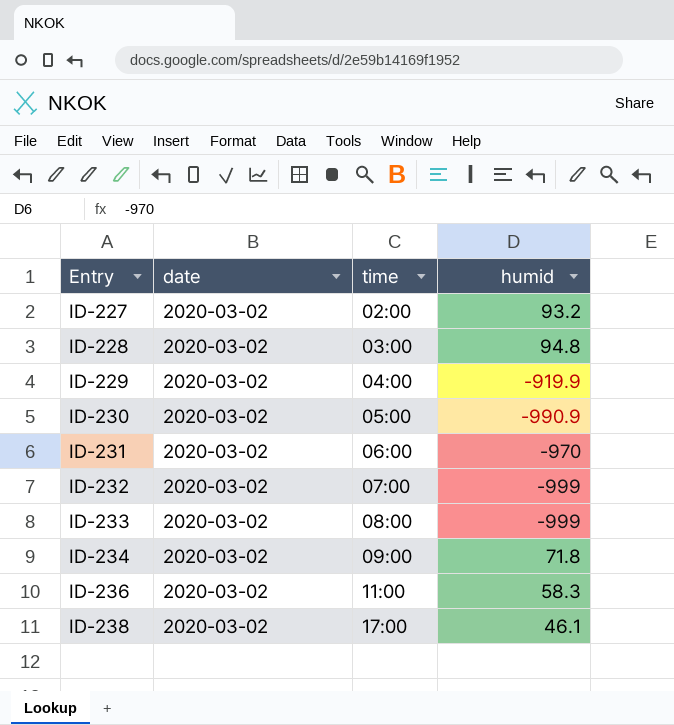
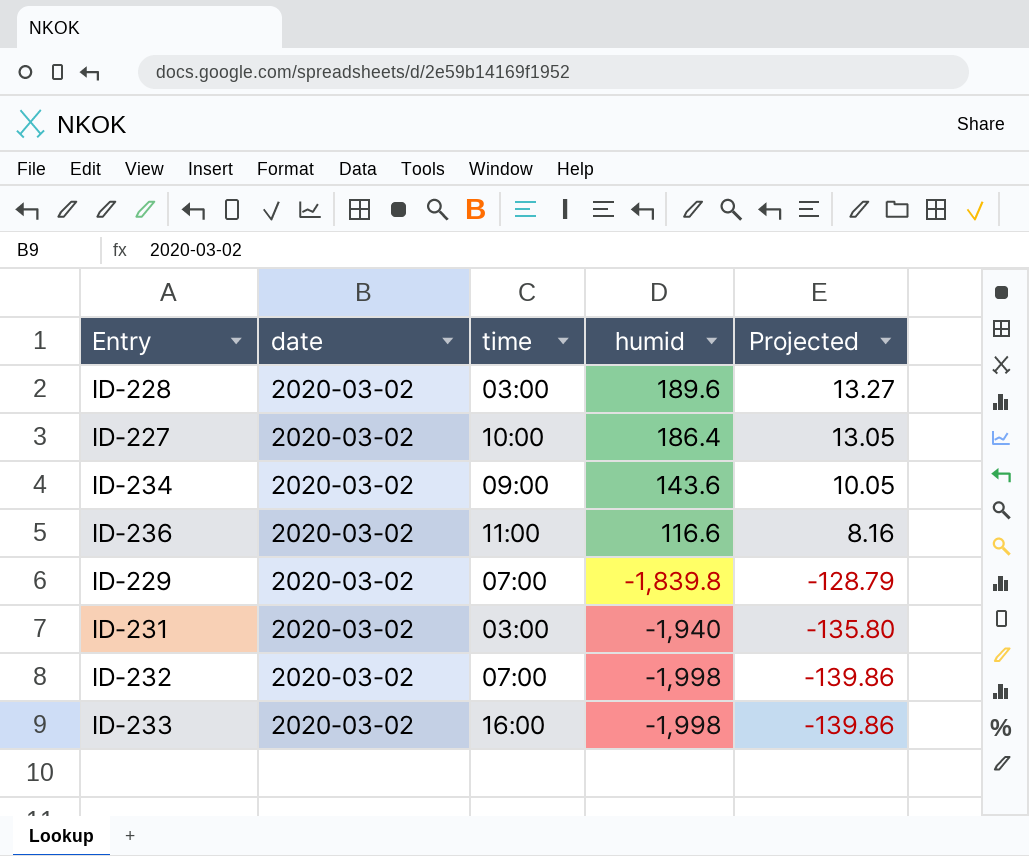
row order: Entry ascending -> humid descending
column Projected | formula: none -> [humid] * 0.07
row ID-230: 2020-03-02 | 05:00 | -990.9 -> none
row ID-238: 2020-03-02 | 17:00 | 46.1 -> none
ID-228 | humid: 94.8 -> 189.6
ID-227 | time: 02:00 -> 10:00
ID-227 | humid: 93.2 -> 186.4
ID-234 | humid: 71.8 -> 143.6
ID-236 | humid: 58.3 -> 116.6
ID-229 | time: 04:00 -> 07:00
ID-229 | humid: -919.9 -> -1,839.8
ID-231 | time: 06:00 -> 03:00
ID-231 | humid: -970 -> -1,940
ID-232 | humid: -999 -> -1,998
ID-233 | time: 08:00 -> 16:00
ID-233 | humid: -999 -> -1,998

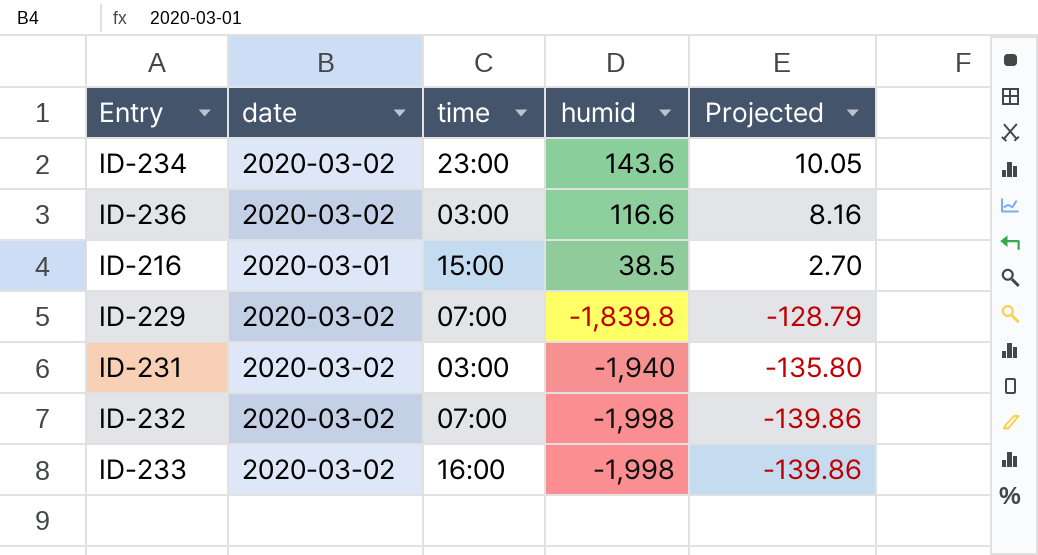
row ID-228: 2020-03-02 | 03:00 | 189.6 | 13.27 -> none
row ID-227: 2020-03-02 | 10:00 | 186.4 | 13.05 -> none
ID-234 | time: 09:00 -> 23:00
ID-236 | time: 11:00 -> 03:00
row ID-216: none -> 2020-03-01 | 15:00 | 38.5 | 2.70

